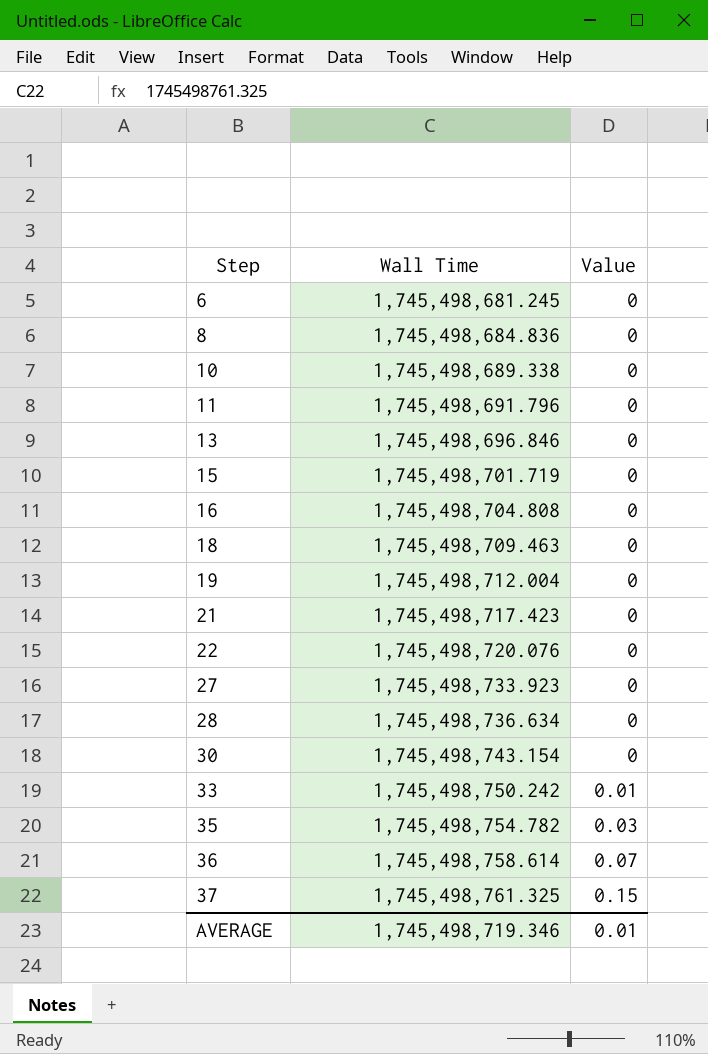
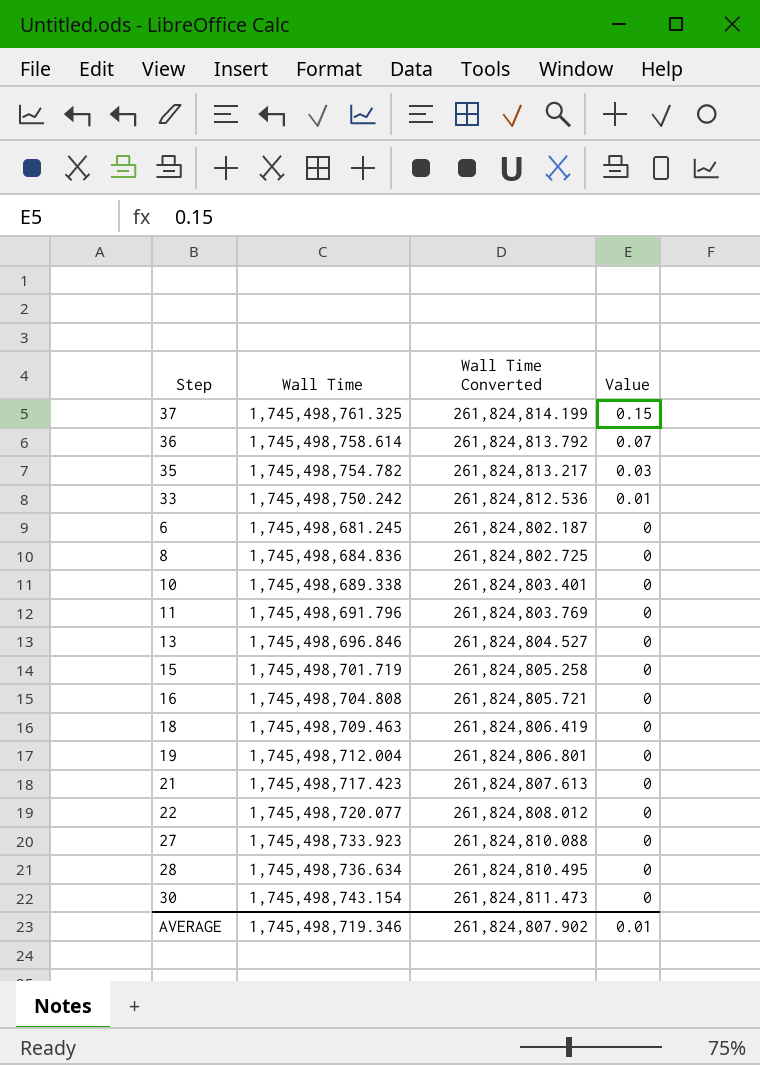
row order: Step ascending -> Value descending
column Wall Time Converted | formula: none -> [Wall Time] * 0.15
22 | Wall Time: 1,745,498,720.076 -> 1,745,498,720.077

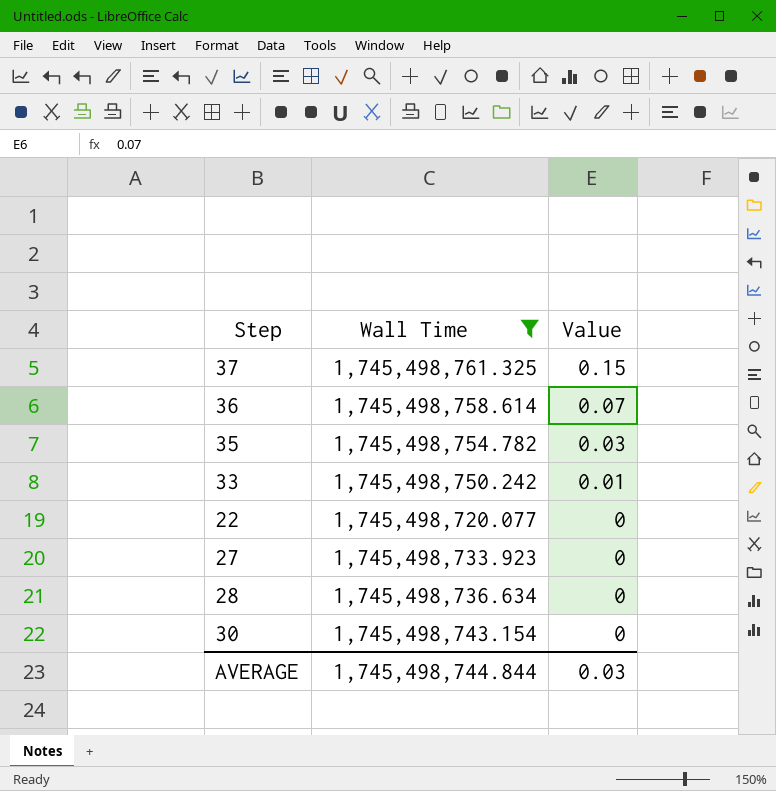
filter: none -> Wall Time >= 1,745,498,720.077
column Wall Time Converted | formula: [Wall Time] * 0.15 -> none
AVERAGE | Wall Time: 1,745,498,719.346 -> 1,745,498,744.844
AVERAGE | Value: 0.01 -> 0.03

